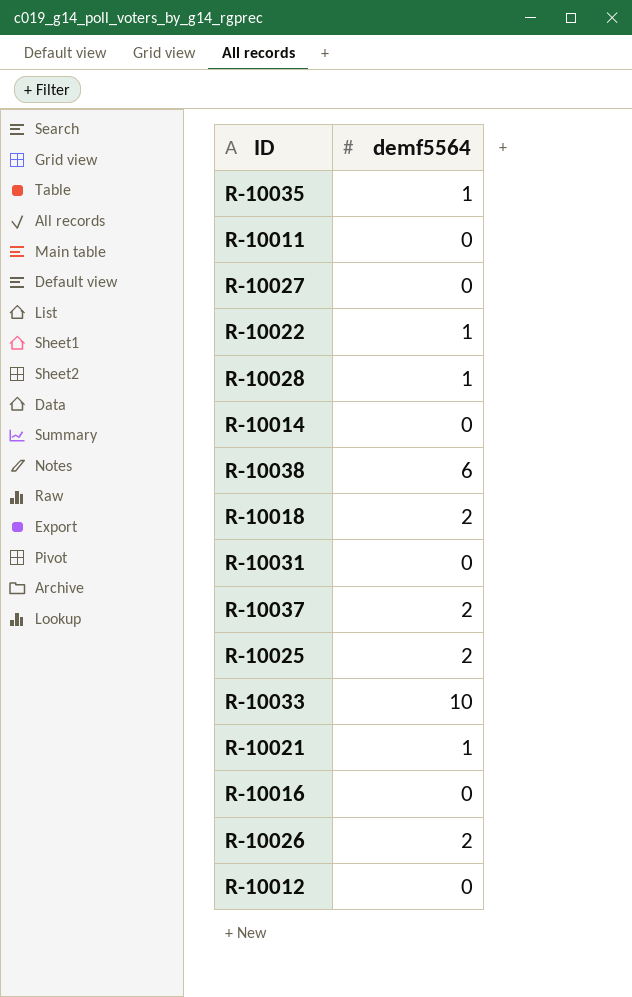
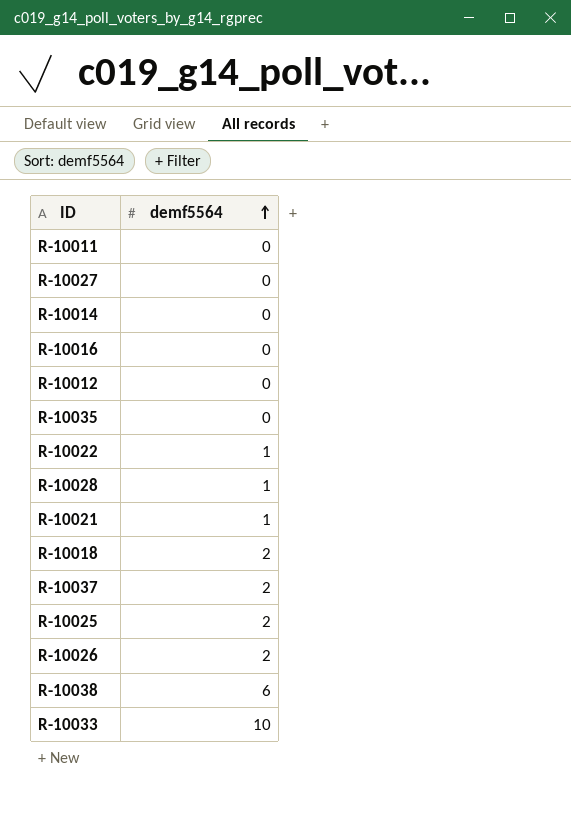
row order: none -> demf5564 ascending
row R-10031: 0 -> none
R-10035 | demf5564: 1 -> 0

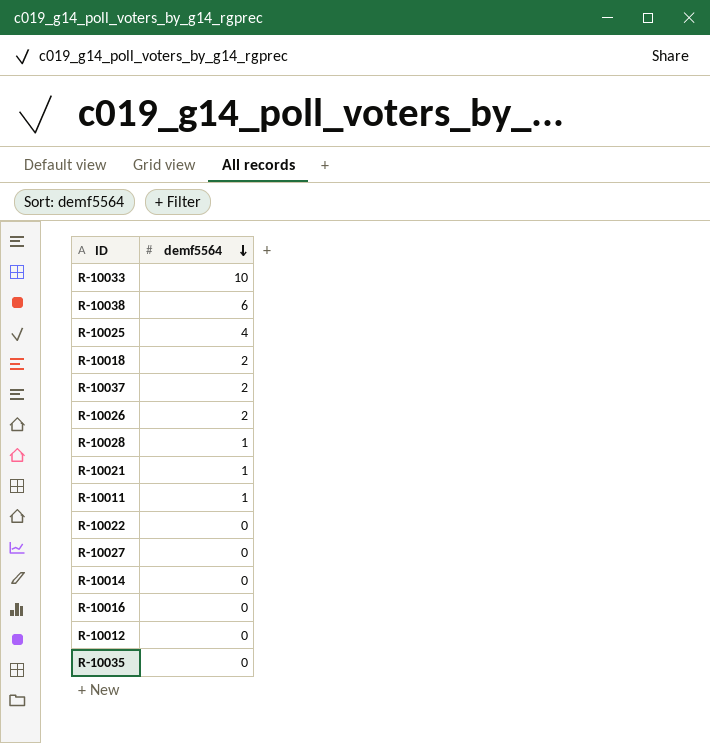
row order: demf5564 ascending -> demf5564 descending
R-10025 | demf5564: 2 -> 4
R-10011 | demf5564: 0 -> 1
R-10022 | demf5564: 1 -> 0

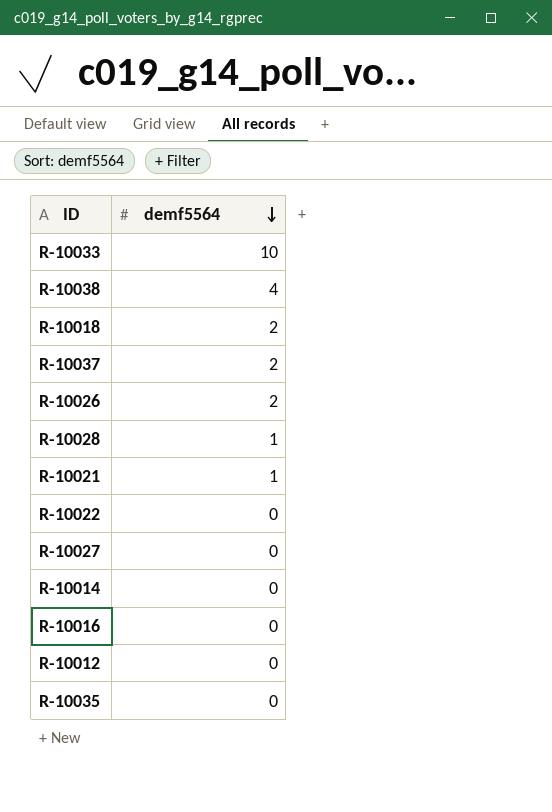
row R-10025: 4 -> none
row R-10011: 1 -> none
R-10038 | demf5564: 6 -> 4

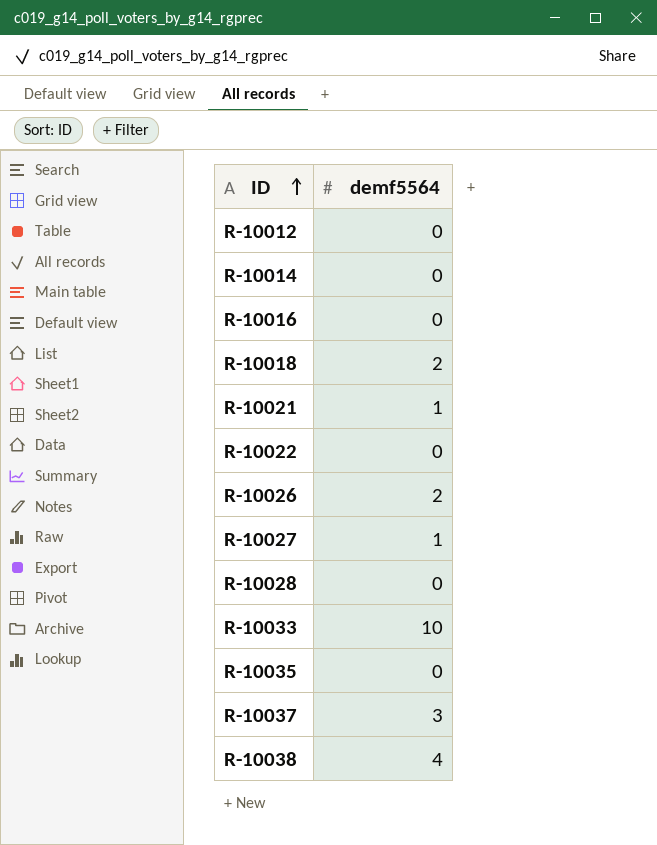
row order: demf5564 descending -> ID ascending
R-10027 | demf5564: 0 -> 1
R-10028 | demf5564: 1 -> 0
R-10037 | demf5564: 2 -> 3

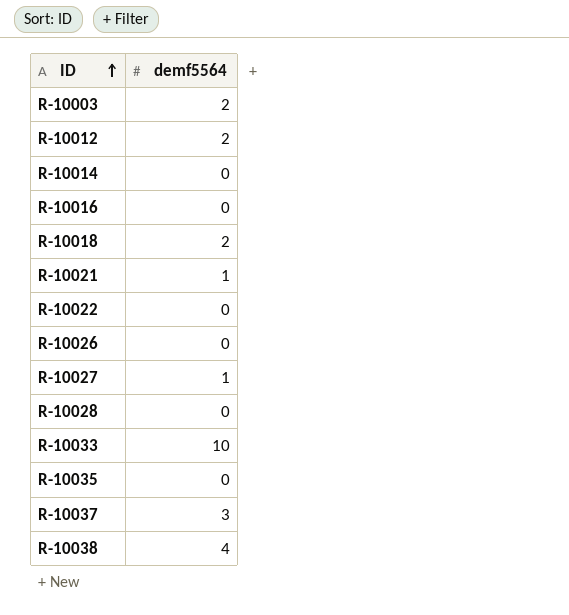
row R-10003: none -> 2
R-10012 | demf5564: 0 -> 2
R-10026 | demf5564: 2 -> 0

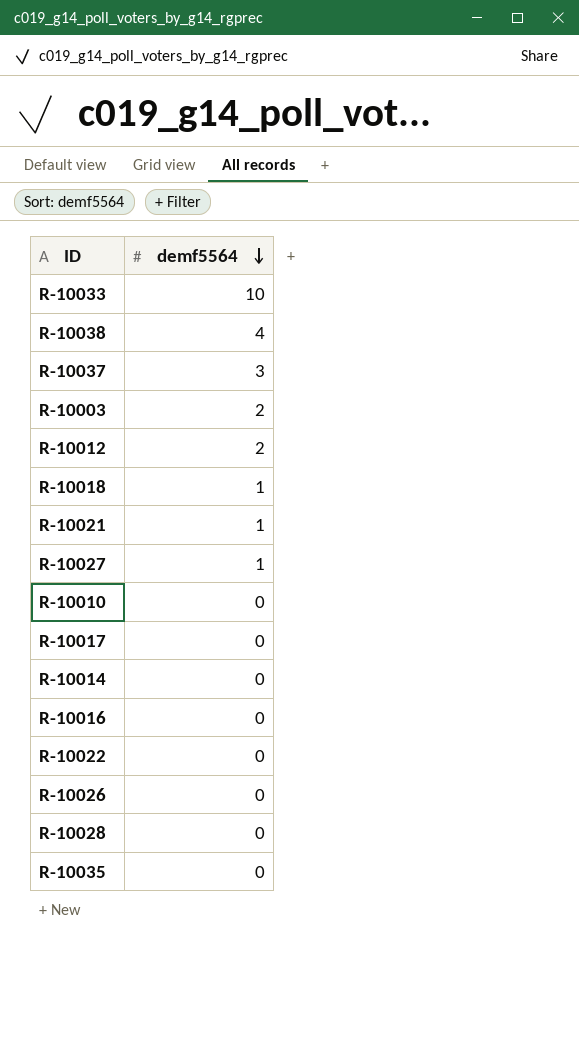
row order: ID ascending -> demf5564 descending
R-10018 | demf5564: 2 -> 1
row R-10010: none -> 0
row R-10017: none -> 0

